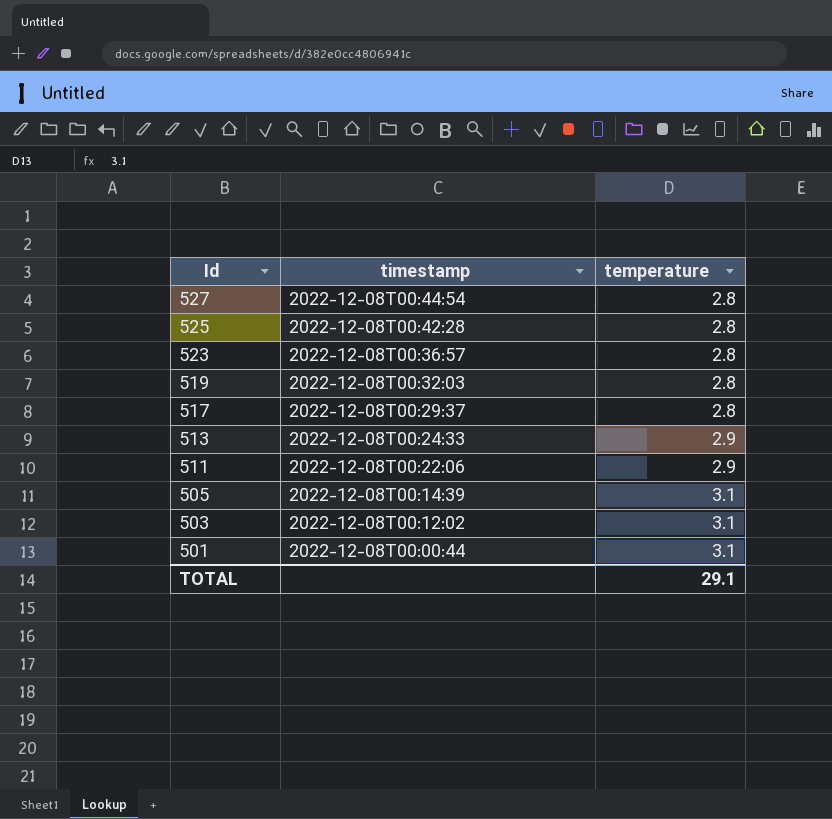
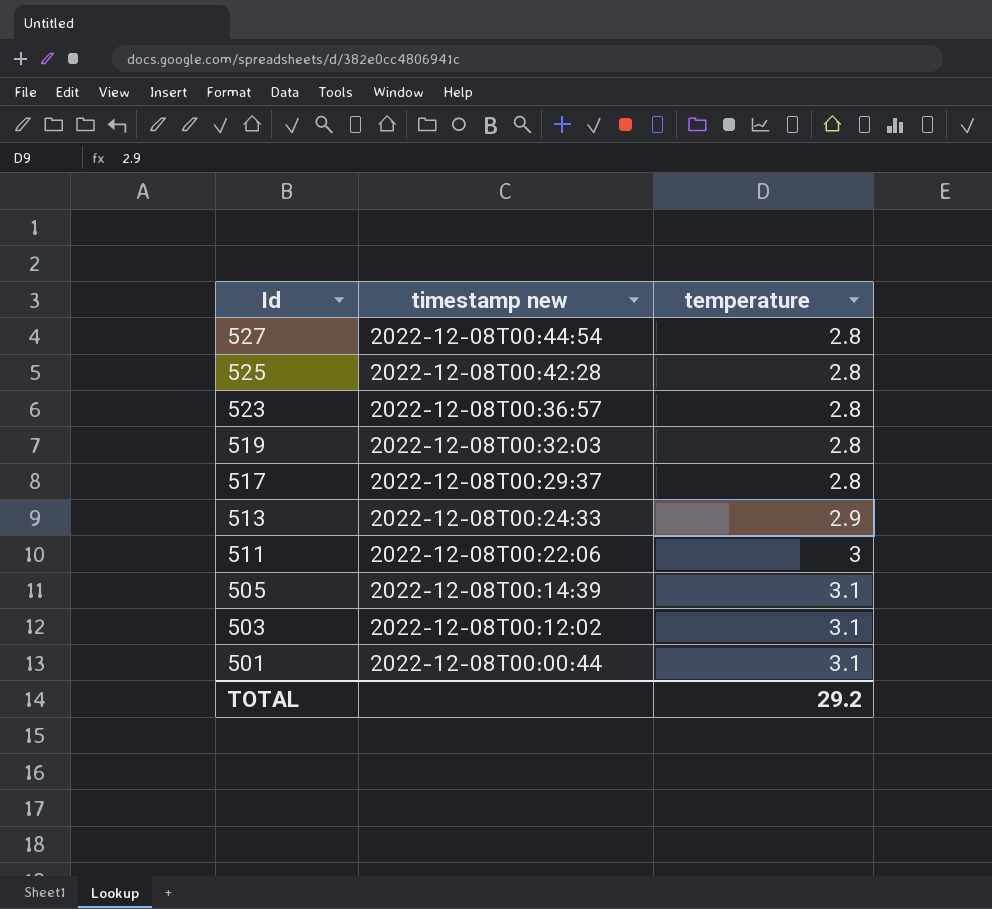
column name: timestamp -> timestamp new
511 | temperature: 2.9 -> 3
TOTAL | temperature: 29.1 -> 29.2

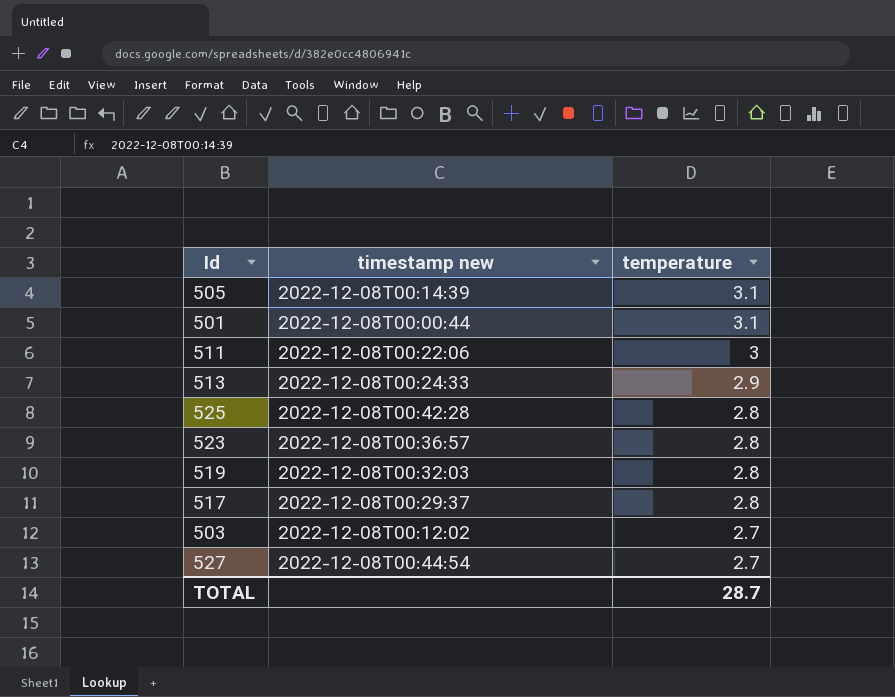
row order: Id descending -> temperature descending
503 | temperature: 3.1 -> 2.7
527 | temperature: 2.8 -> 2.7
TOTAL | temperature: 29.2 -> 28.7

